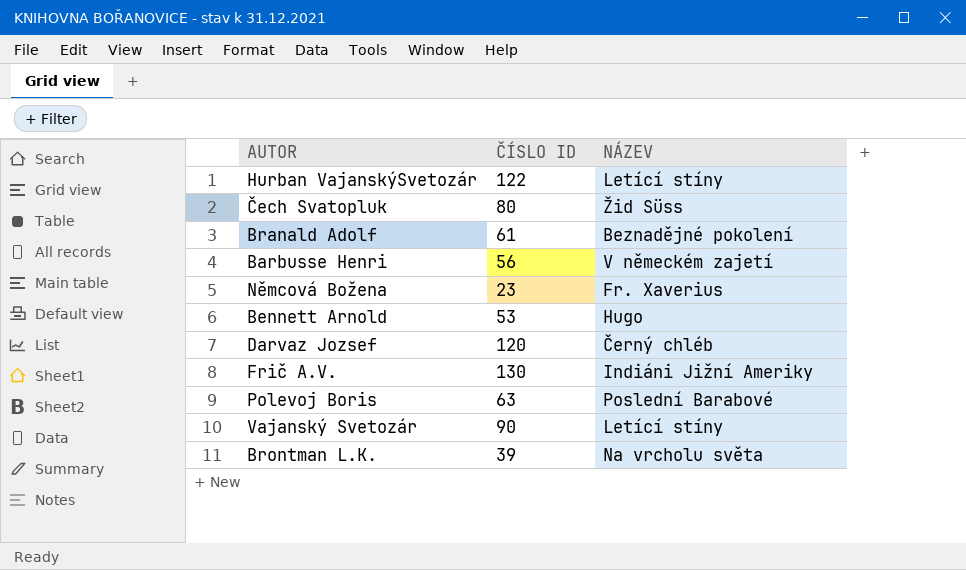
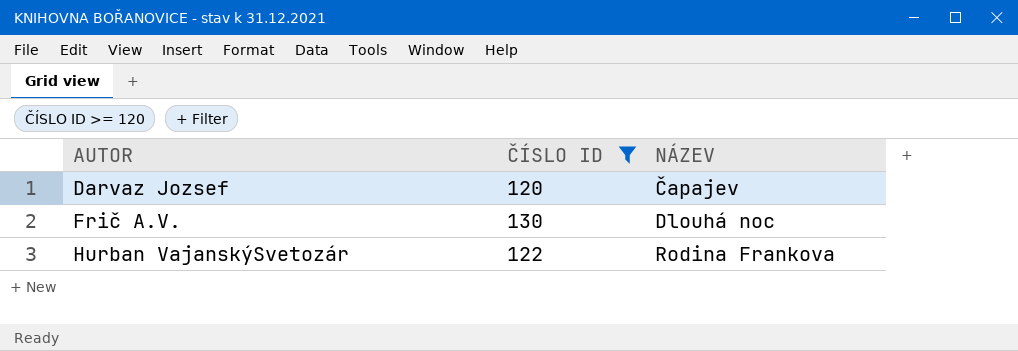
filter: none -> ČÍSLO ID >= 120
row order: none -> AUTOR ascending
Darvaz Jozsef | NÁZEV: Černý chléb -> Čapajev
Frič A.V. | NÁZEV: Indiáni Jižní Ameriky -> Dlouhá noc
Hurban VajanskýSvetozár | NÁZEV: Letící stíny -> Rodina Frankova

